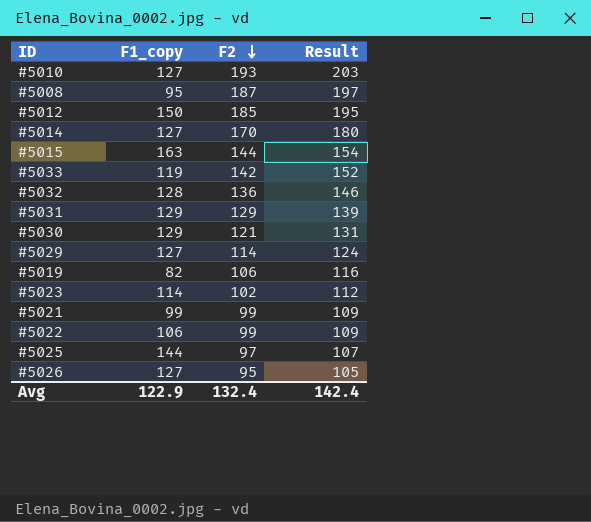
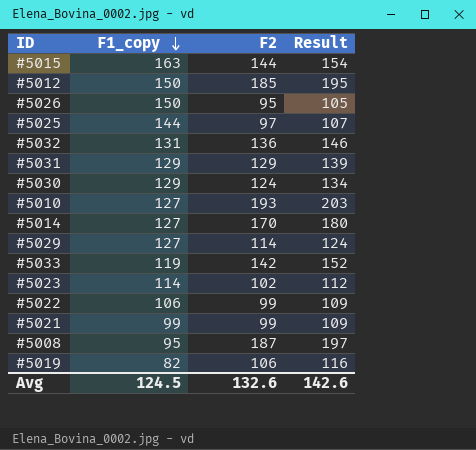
row order: F2 descending -> F1_copy descending
#5026 | F1_copy: 127 -> 150
#5032 | F1_copy: 128 -> 131
#5030 | F2: 121 -> 124
#5030 | Result: 131 -> 134
Avg | F1_copy: 122.9 -> 124.5
Avg | F2: 132.4 -> 132.6
Avg | Result: 142.4 -> 142.6

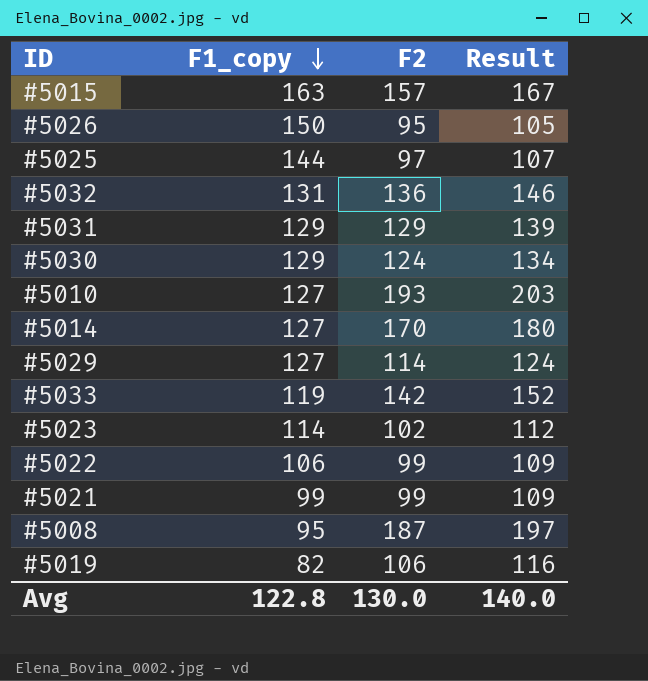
row #5012: 150 | 185 | 195 -> none
#5015 | F2: 144 -> 157
#5015 | Result: 154 -> 167
Avg | F1_copy: 124.5 -> 122.8
Avg | F2: 132.6 -> 130.0
Avg | Result: 142.6 -> 140.0

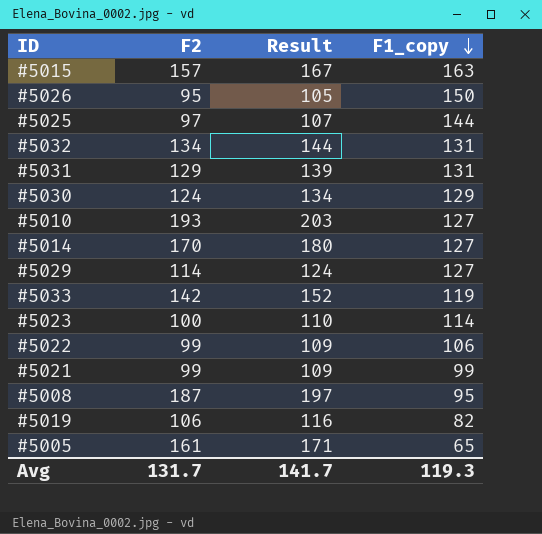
column F1_copy | position: 2 -> 4
#5032 | F2: 136 -> 134
#5032 | Result: 146 -> 144
#5031 | F1_copy: 129 -> 131
#5023 | F2: 102 -> 100
#5023 | Result: 112 -> 110
row #5005: none -> 161 | 171 | 65
Avg | F2: 130.0 -> 131.7
Avg | Result: 140.0 -> 141.7
Avg | F1_copy: 122.8 -> 119.3

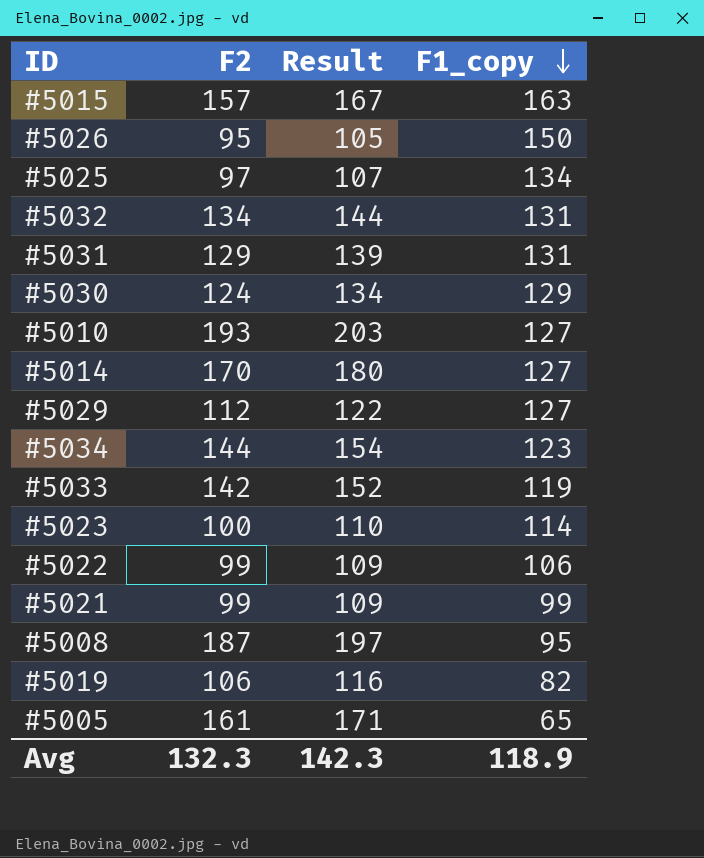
#5025 | F1_copy: 144 -> 134
#5029 | F2: 114 -> 112
#5029 | Result: 124 -> 122
row #5034: none -> 144 | 154 | 123
Avg | F2: 131.7 -> 132.3
Avg | Result: 141.7 -> 142.3
Avg | F1_copy: 119.3 -> 118.9

